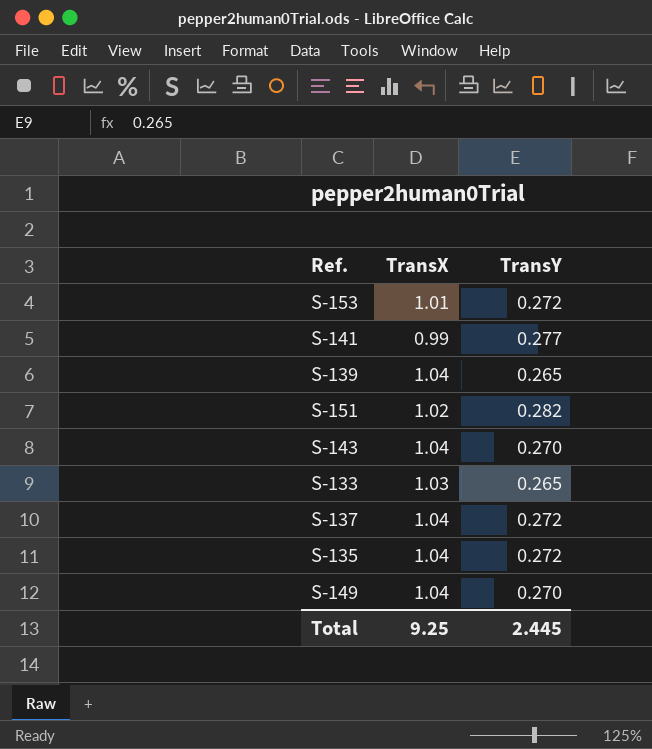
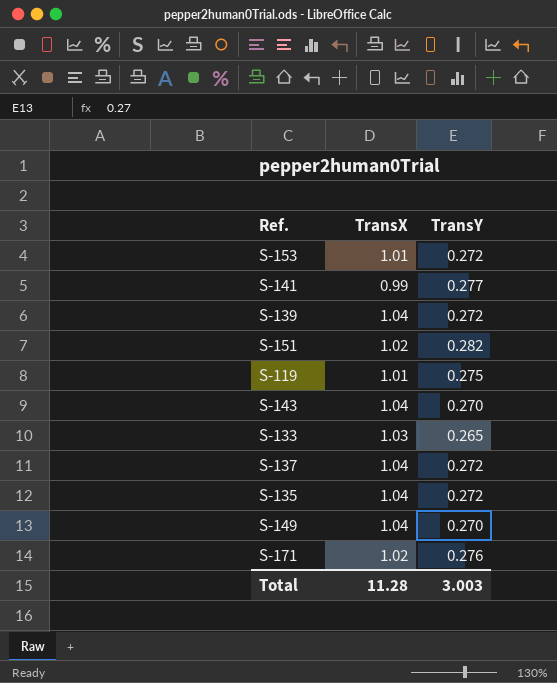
S-139 | TransY: 0.265 -> 0.272
row S-119: none -> 1.01 | 0.275
row S-171: none -> 1.02 | 0.276
Total | TransX: 9.25 -> 11.28
Total | TransY: 2.445 -> 3.003

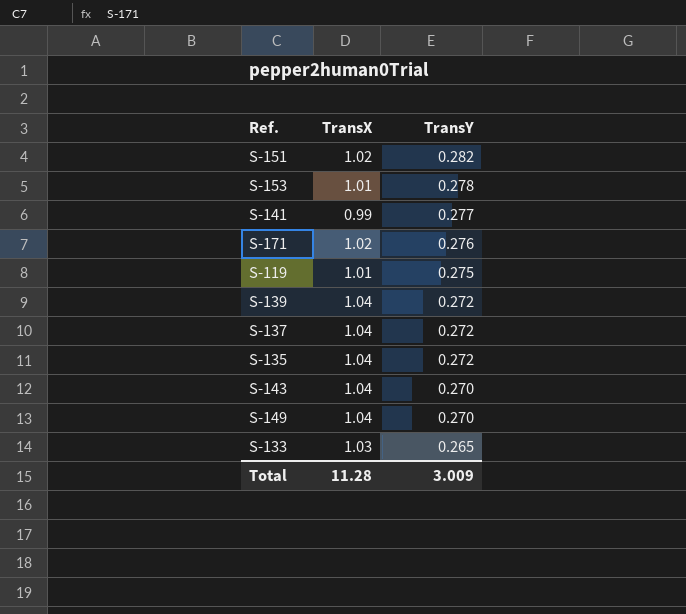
row order: none -> TransY descending
S-153 | TransY: 0.272 -> 0.278
Total | TransY: 3.003 -> 3.009

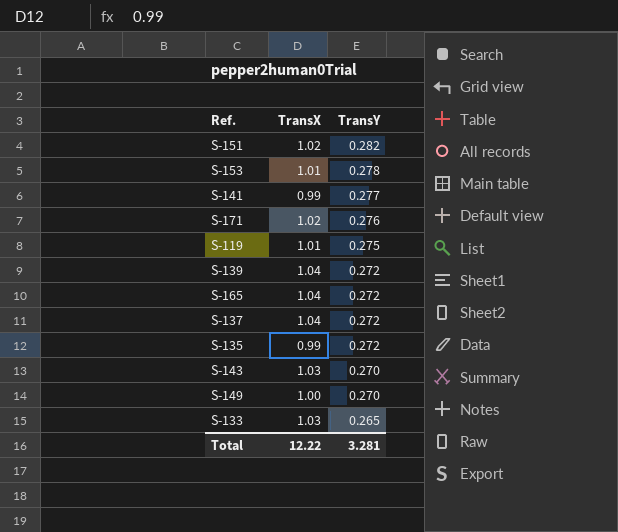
row S-165: none -> 1.04 | 0.272
S-135 | TransX: 1.04 -> 0.99
S-143 | TransX: 1.04 -> 1.03
S-149 | TransX: 1.04 -> 1.00
Total | TransX: 11.28 -> 12.22
Total | TransY: 3.009 -> 3.281

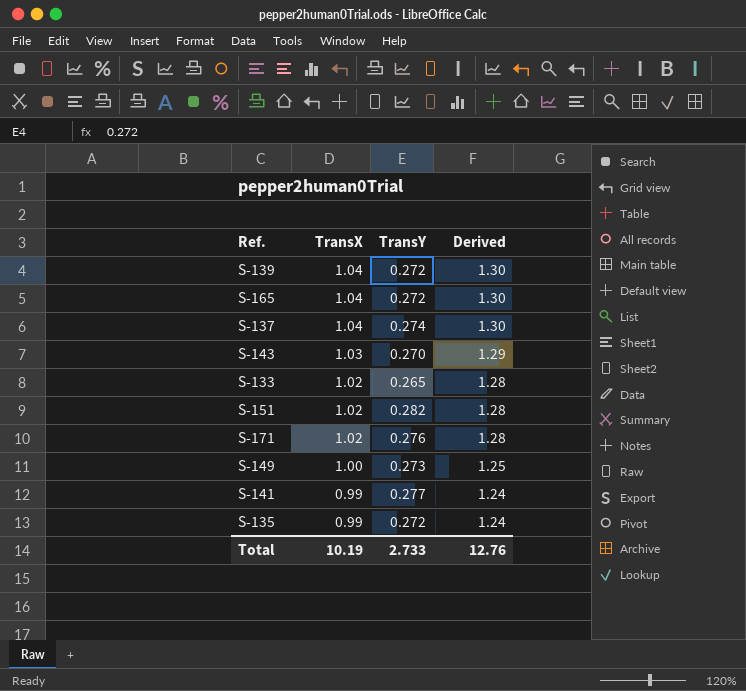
row order: TransY descending -> TransX descending
column Derived | formula: none -> [TransX] * 1.25
row S-153: 1.01 | 0.278 -> none
row S-119: 1.01 | 0.275 -> none
S-137 | TransY: 0.272 -> 0.274
S-133 | TransX: 1.03 -> 1.02
S-149 | TransY: 0.270 -> 0.273
Total | TransX: 12.22 -> 10.19
Total | TransY: 3.281 -> 2.733

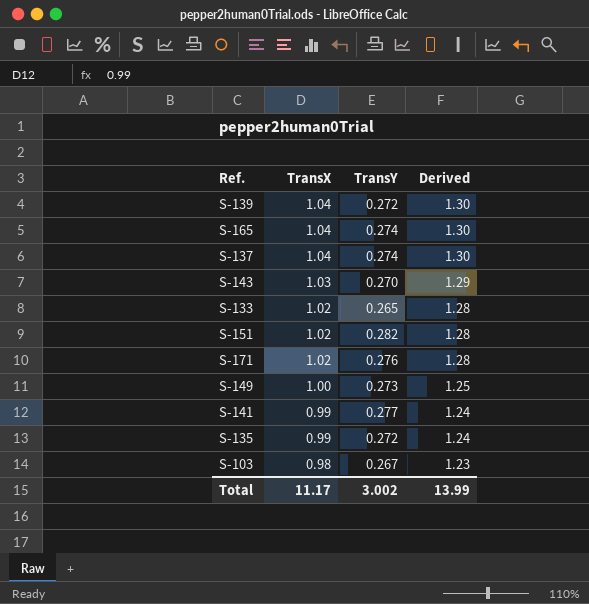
S-165 | TransY: 0.272 -> 0.274
row S-103: none -> 0.98 | 0.267 | 1.23
Total | TransX: 10.19 -> 11.17
Total | TransY: 2.733 -> 3.002
Total | Derived: 12.76 -> 13.99

